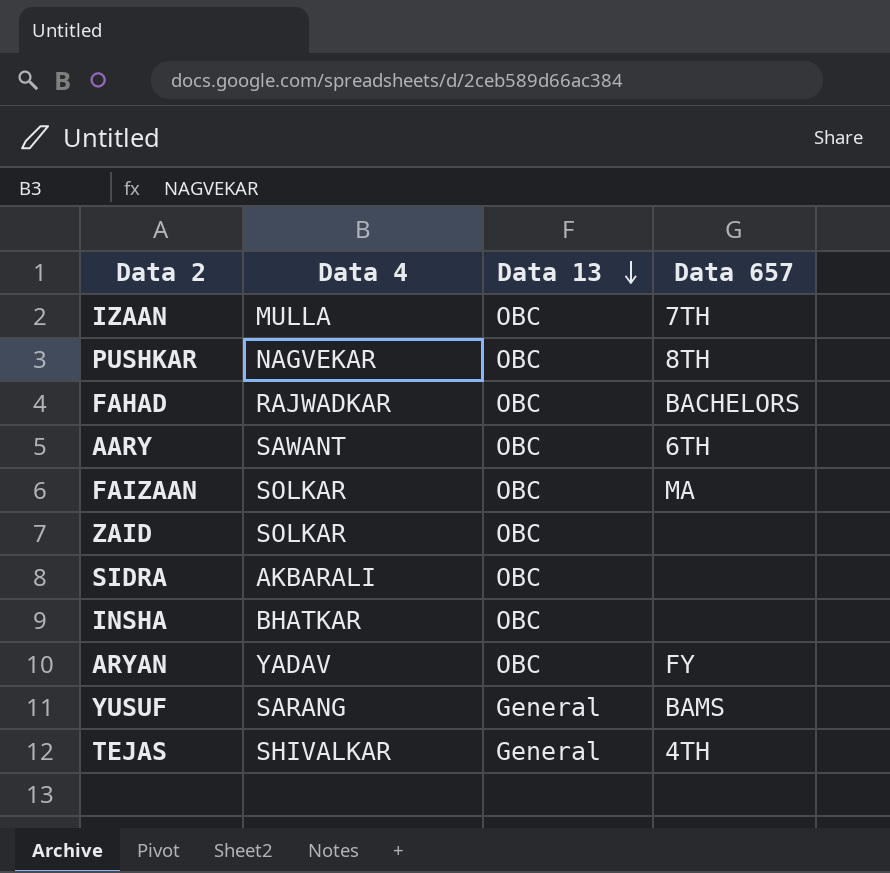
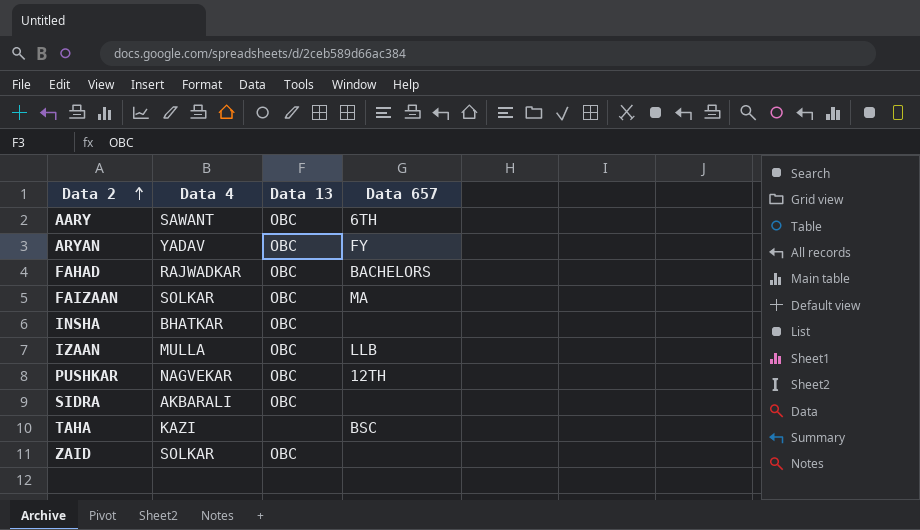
row order: Data 13 descending -> Data 2 ascending
row YUSUF: SARANG | General | BAMS -> none
row TEJAS: SHIVALKAR | General | 4TH -> none
IZAAN | Data 657: 7TH -> LLB
PUSHKAR | Data 657: 8TH -> 12TH
row TAHA: none -> KAZI | none | BSC

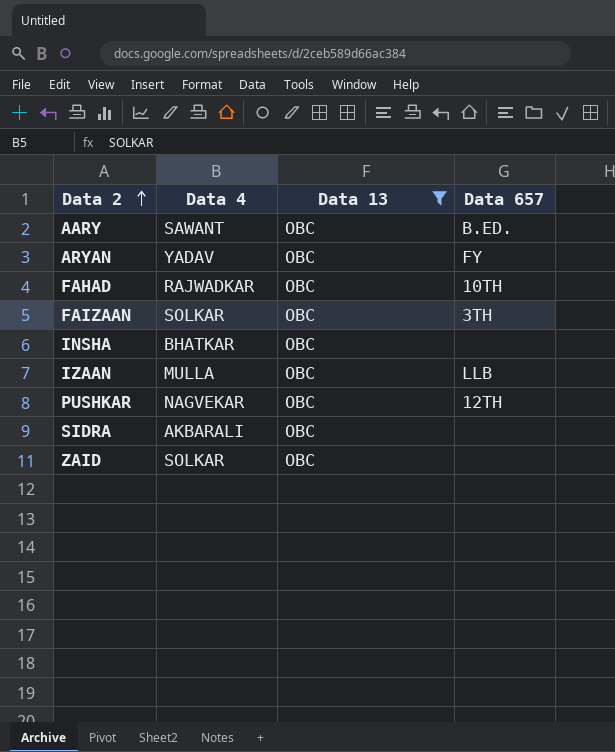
filter: none -> Data 13 = OBC
AARY | Data 657: 6TH -> B.ED.
FAHAD | Data 657: BACHELORS -> 10TH
FAIZAAN | Data 657: MA -> 3TH

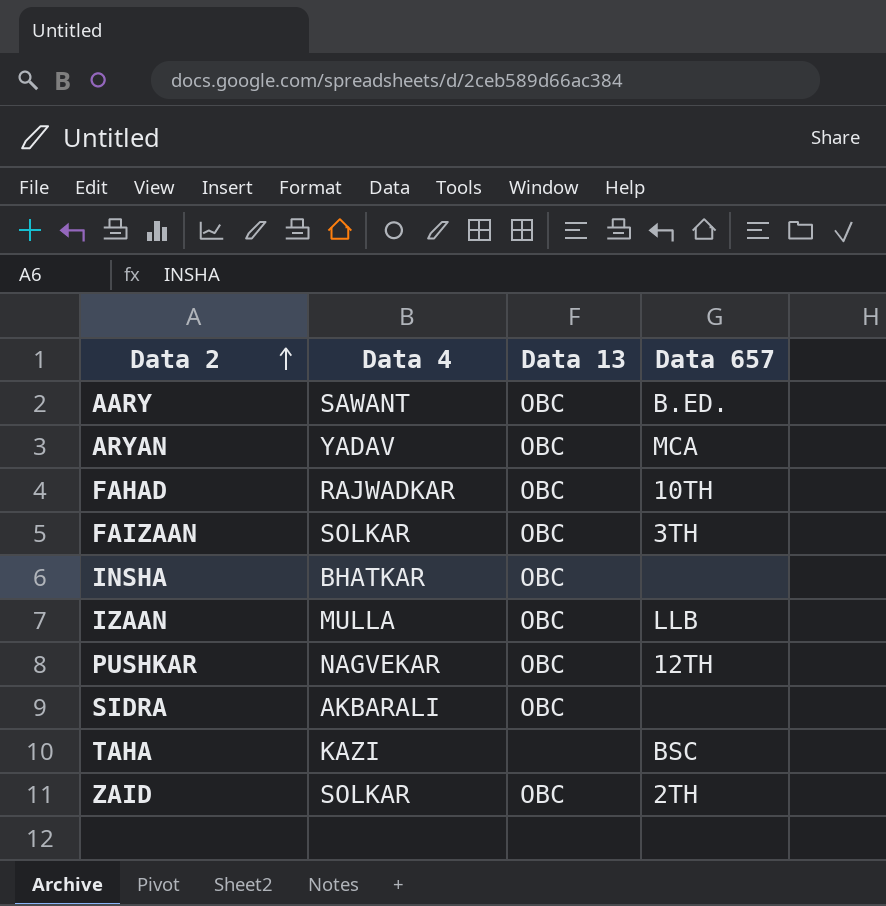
filter: Data 13 = OBC -> none
ARYAN | Data 657: FY -> MCA
ZAID | Data 657: none -> 2TH

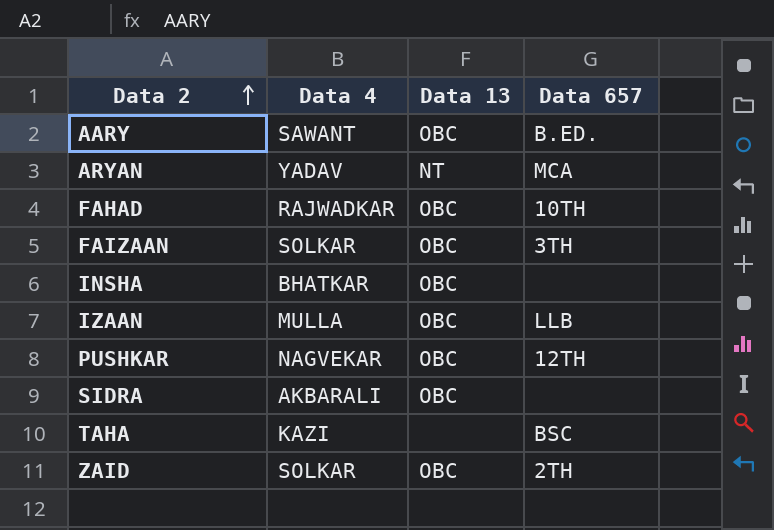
ARYAN | Data 13: OBC -> NT

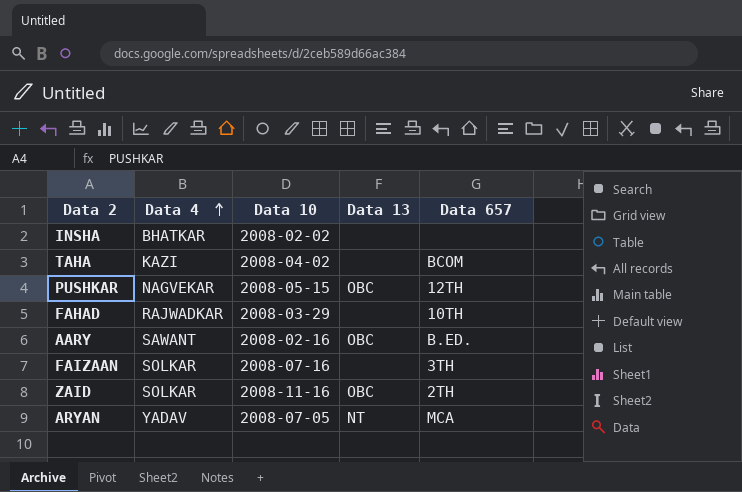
row order: Data 2 ascending -> Data 4 ascending
column Data 10 | position: none -> 3
row IZAAN: MULLA | OBC | LLB -> none
row SIDRA: AKBARALI | OBC | none -> none
INSHA | Data 13: OBC -> none
TAHA | Data 657: BSC -> BCOM
FAHAD | Data 13: OBC -> none
FAIZAAN | Data 13: OBC -> none

